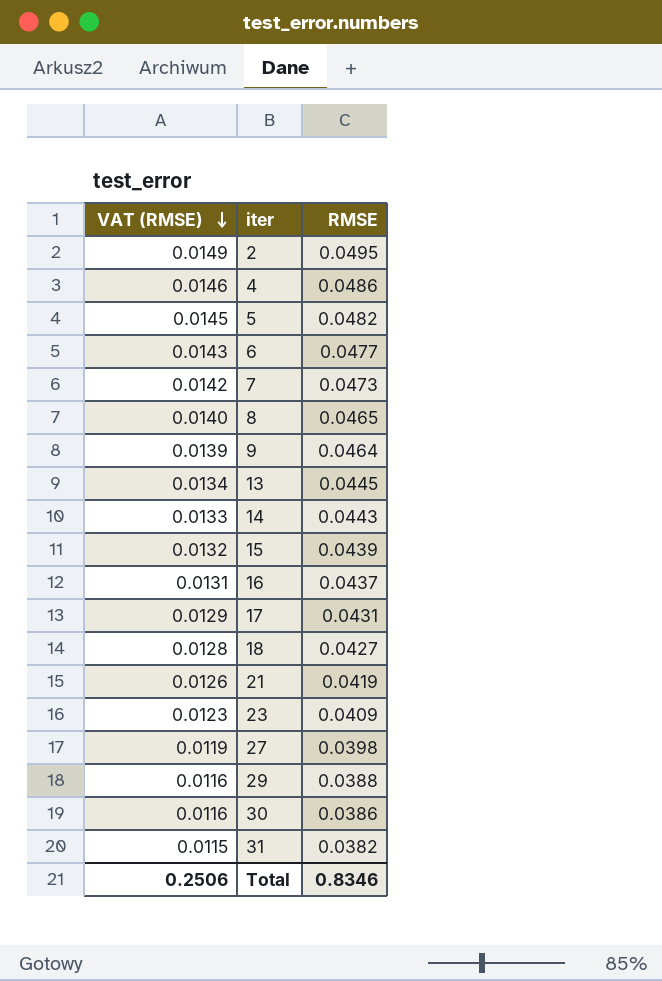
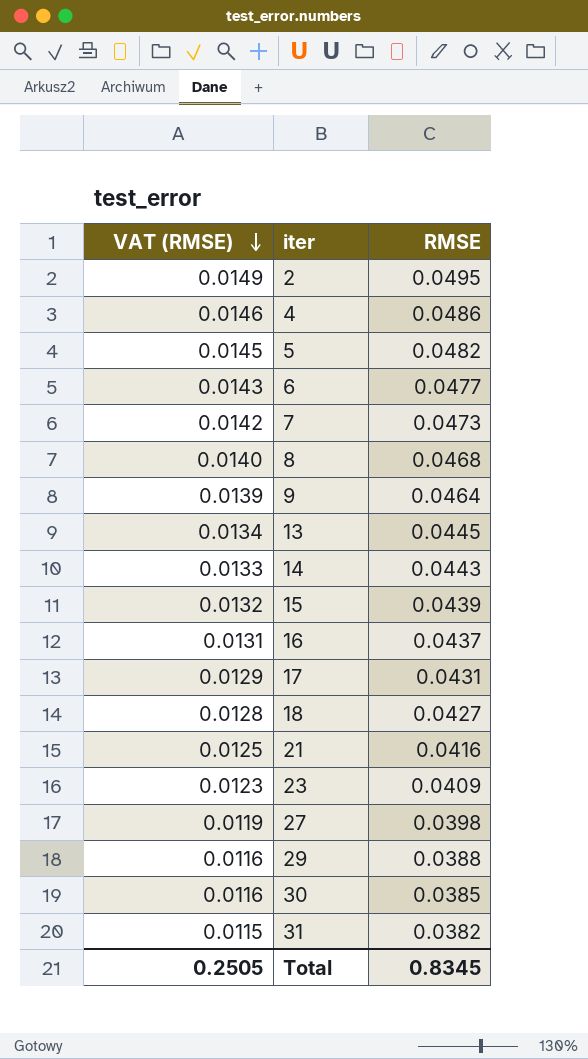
8 | RMSE: 0.0465 -> 0.0468
21 | VAT (RMSE): 0.0126 -> 0.0125
21 | RMSE: 0.0419 -> 0.0416
30 | RMSE: 0.0386 -> 0.0385
Total | VAT (RMSE): 0.2506 -> 0.2505
Total | RMSE: 0.8346 -> 0.8345

